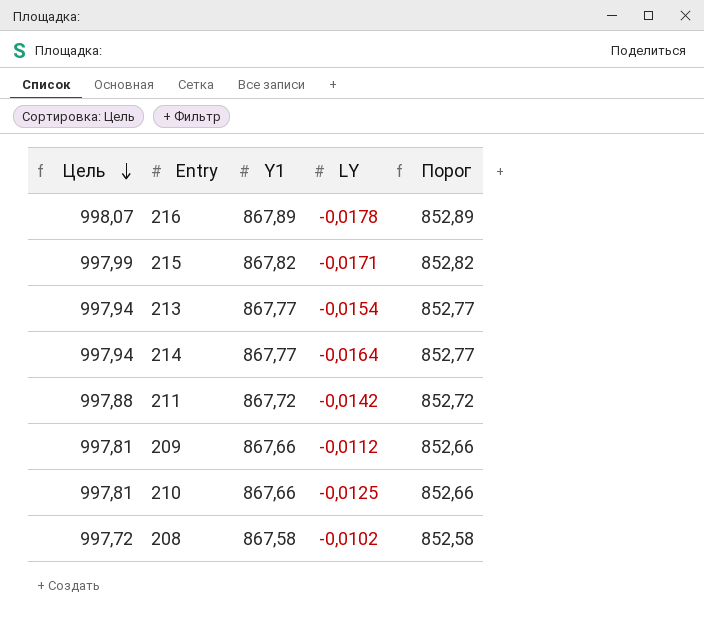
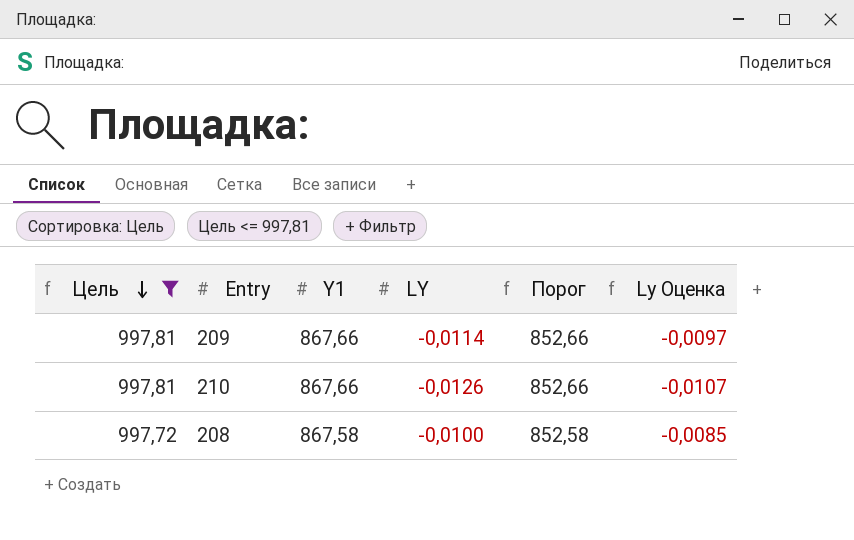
filter: none -> Цель <= 997,81
column Ly Оценка | formula: none -> [LY] * 0,85
209 | LY: -0,0112 -> -0,0114
210 | LY: -0,0125 -> -0,0126
208 | LY: -0,0102 -> -0,0100

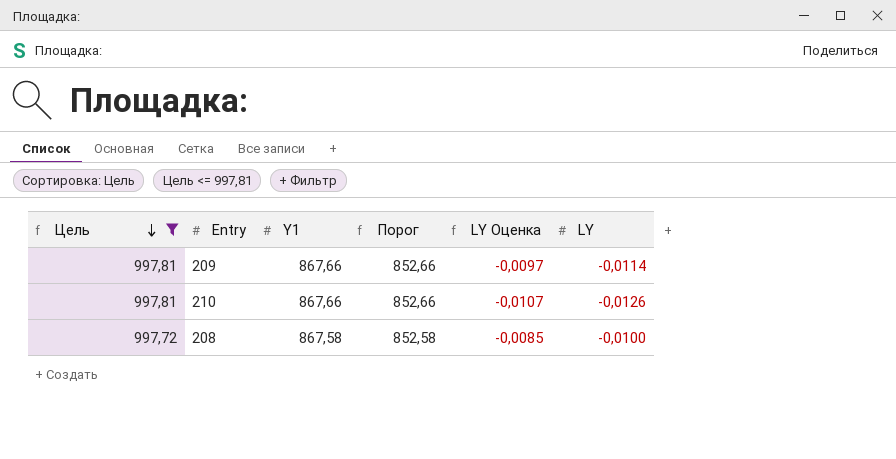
column name: Ly Оценка -> LY Оценка
column LY | position: 4 -> 6

